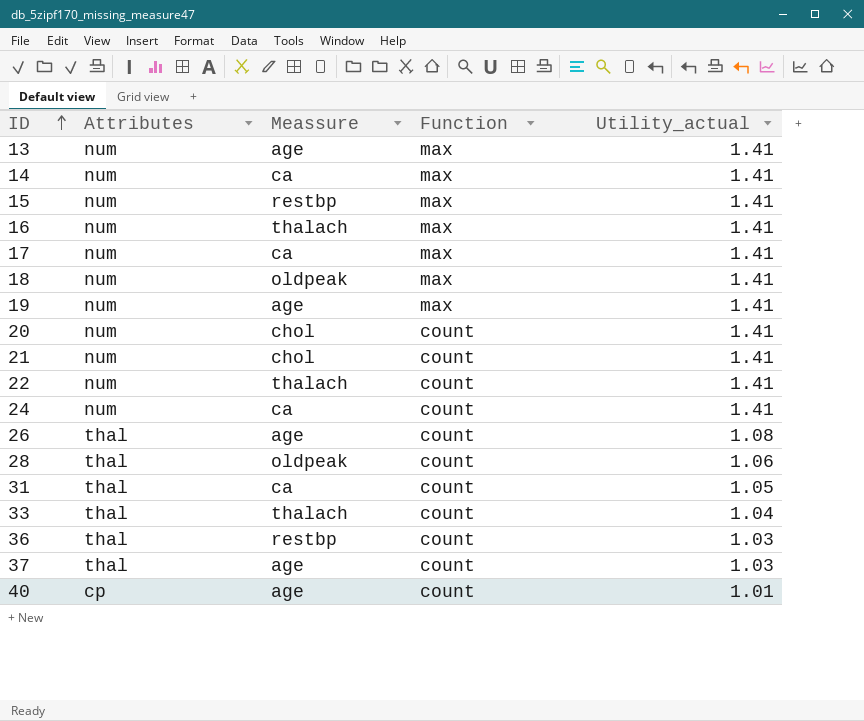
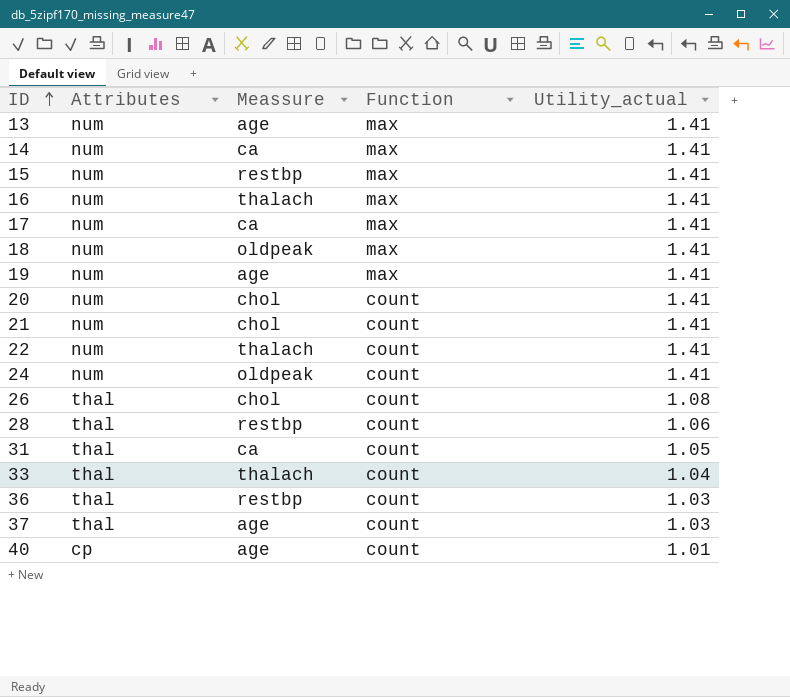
24 | Meassure: ca -> oldpeak
26 | Meassure: age -> chol
28 | Meassure: oldpeak -> restbp

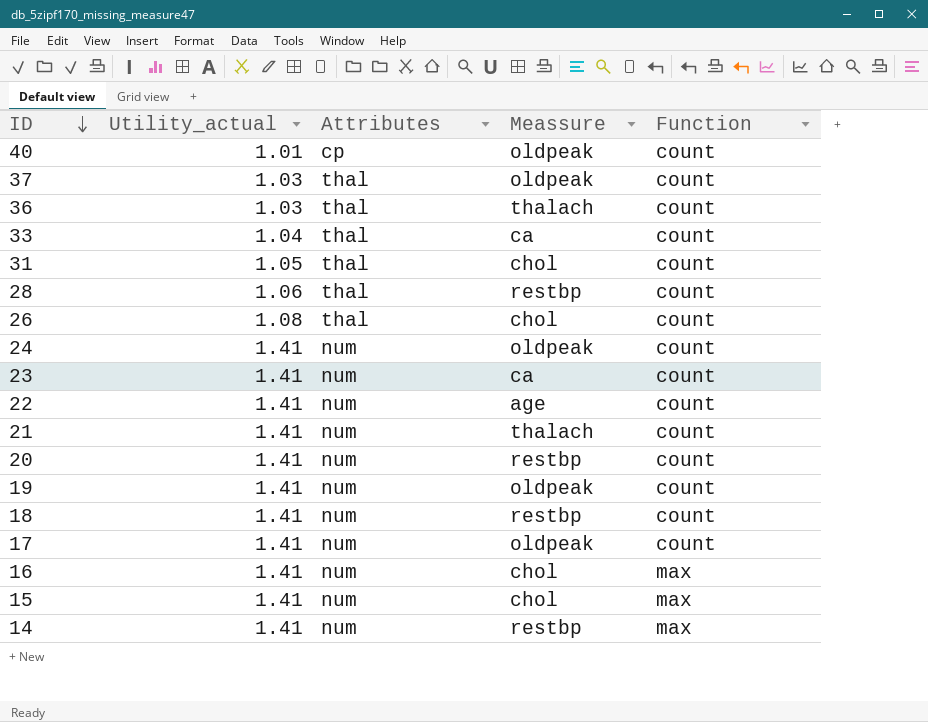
row order: ID ascending -> ID descending
column Utility_actual | position: 5 -> 2
row 13: num | age | max | 1.41 -> none
40 | Meassure: age -> oldpeak
37 | Meassure: age -> oldpeak
36 | Meassure: restbp -> thalach
33 | Meassure: thalach -> ca
31 | Meassure: ca -> chol
row 23: none -> 1.41 | num | ca | count
22 | Meassure: thalach -> age
21 | Meassure: chol -> thalach
20 | Meassure: chol -> restbp
19 | Meassure: age -> oldpeak
19 | Function: max -> count
18 | Meassure: oldpeak -> restbp
18 | Function: max -> count
17 | Meassure: ca -> oldpeak
17 | Function: max -> count
16 | Meassure: thalach -> chol
15 | Meassure: restbp -> chol
14 | Meassure: ca -> restbp

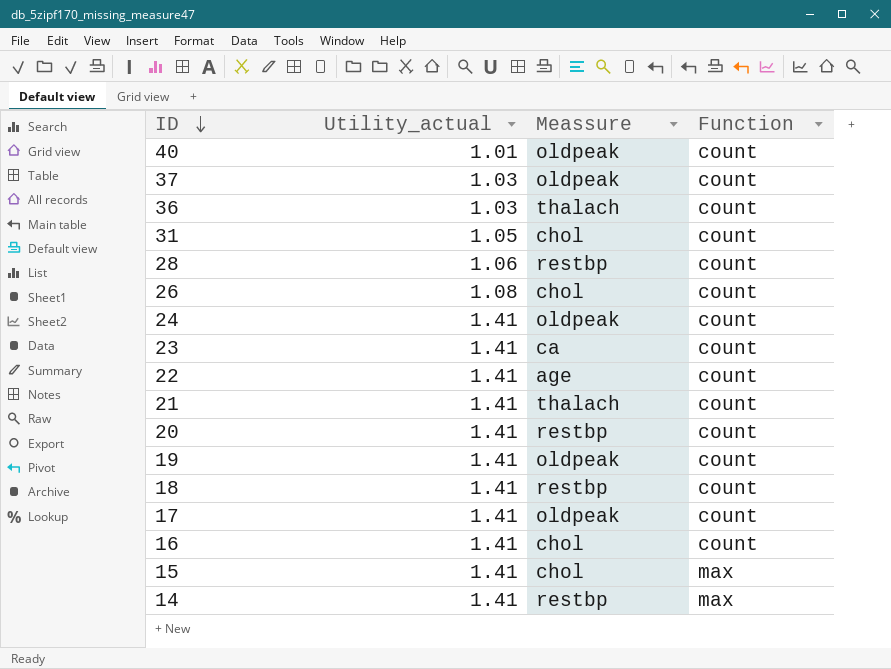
column Attributes | position: 3 -> none
row 33: 1.04 | thal | ca | count -> none
16 | Function: max -> count

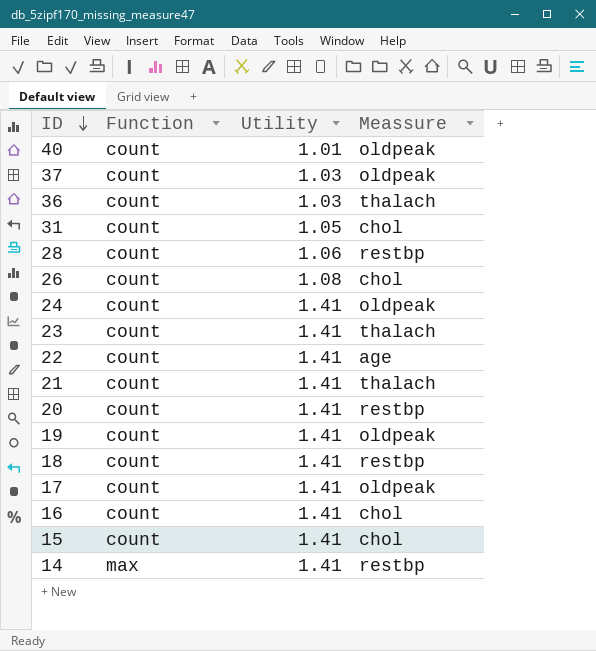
column Function | position: 4 -> 2
column name: Utility_actual -> Utility
23 | Meassure: ca -> thalach
15 | Function: max -> count

